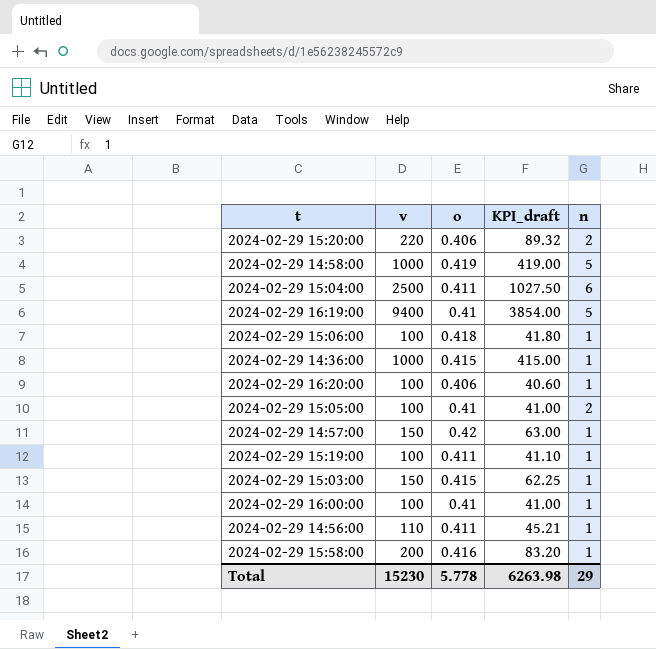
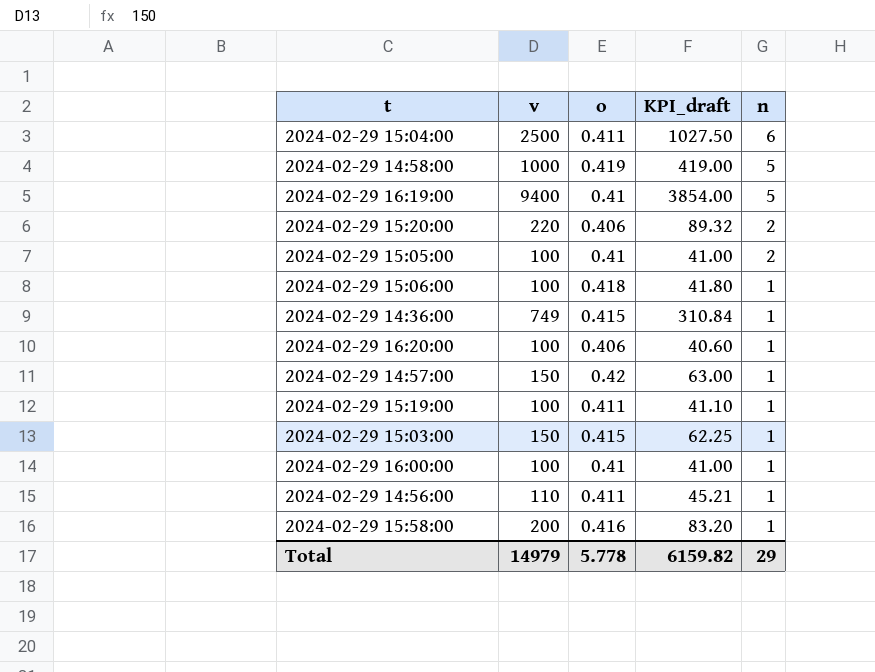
row order: none -> n descending
2024-02-29 14:36:00 | v: 1000 -> 749
2024-02-29 14:36:00 | KPI_draft: 415.00 -> 310.84
Total | v: 15230 -> 14979
Total | KPI_draft: 6263.98 -> 6159.82

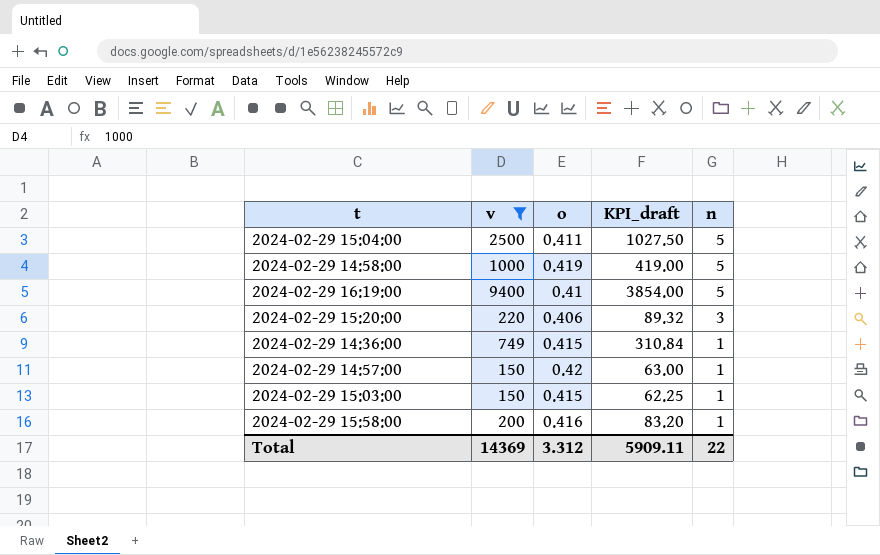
filter: none -> v >= 150
2024-02-29 15:04:00 | n: 6 -> 5
2024-02-29 15:20:00 | n: 2 -> 3
Total | v: 14979 -> 14369
Total | o: 5.778 -> 3.312
Total | KPI_draft: 6159.82 -> 5909.11
Total | n: 29 -> 22

